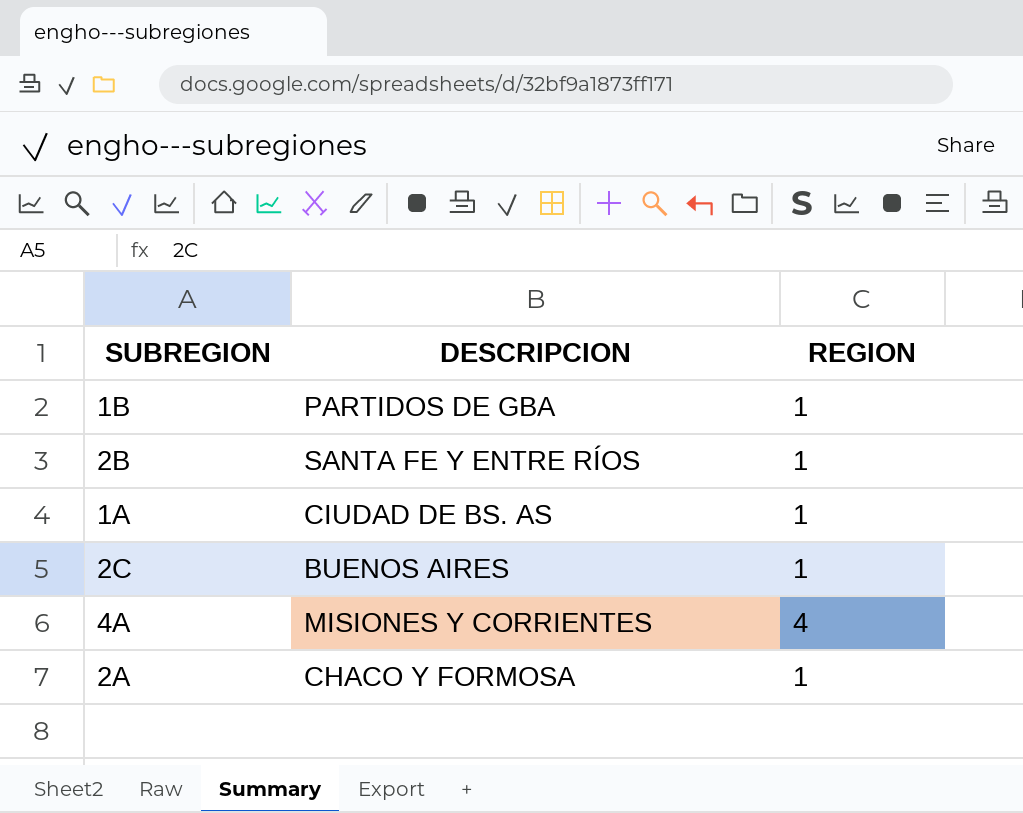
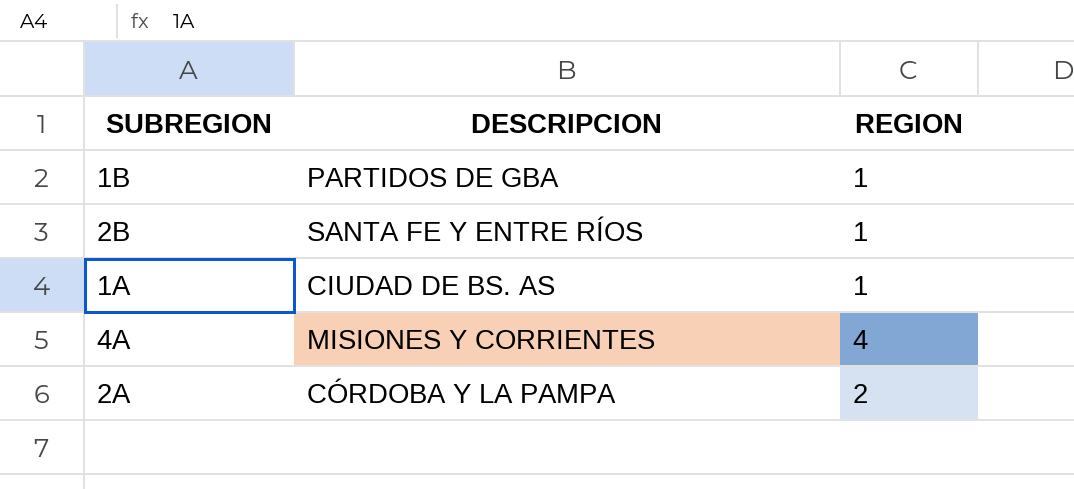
row 2C: BUENOS AIRES | 1 -> none
2A | DESCRIPCION: CHACO Y FORMOSA -> CÓRDOBA Y LA PAMPA
2A | REGION: 1 -> 2

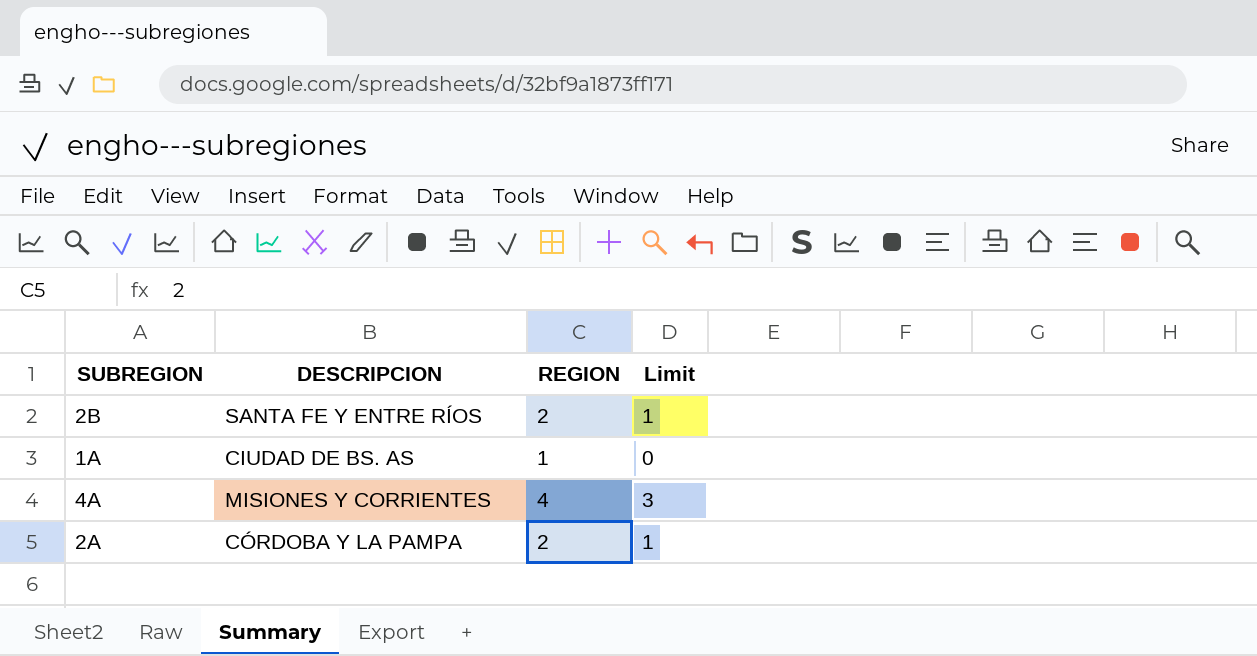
column Limit | formula: none -> [REGION] - 1
row 1B: PARTIDOS DE GBA | 1 -> none
2B | REGION: 1 -> 2

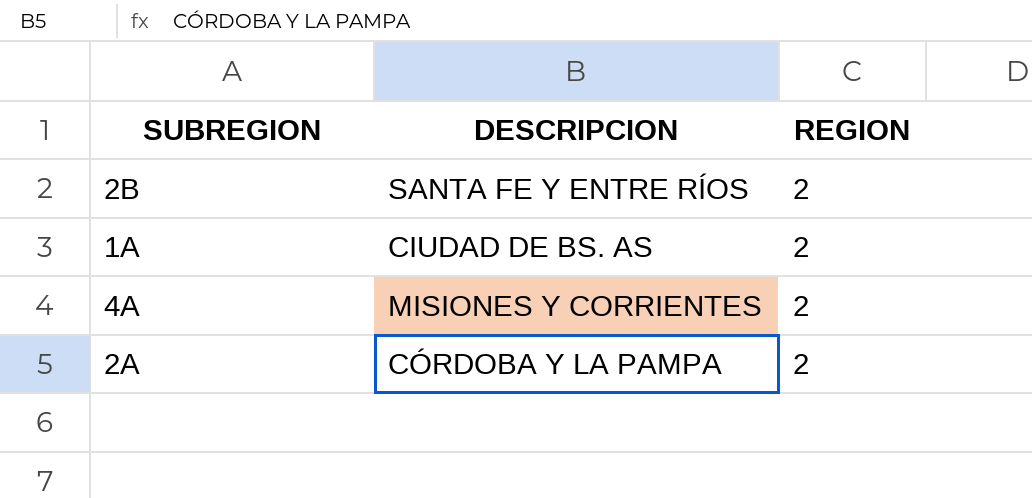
column Limit | formula: [REGION] - 1 -> none
1A | REGION: 1 -> 2
4A | REGION: 4 -> 2

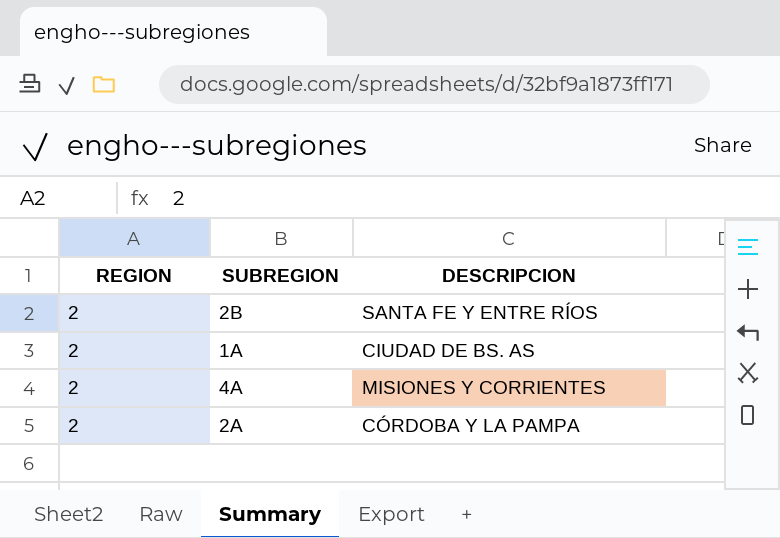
column REGION | position: 3 -> 1

